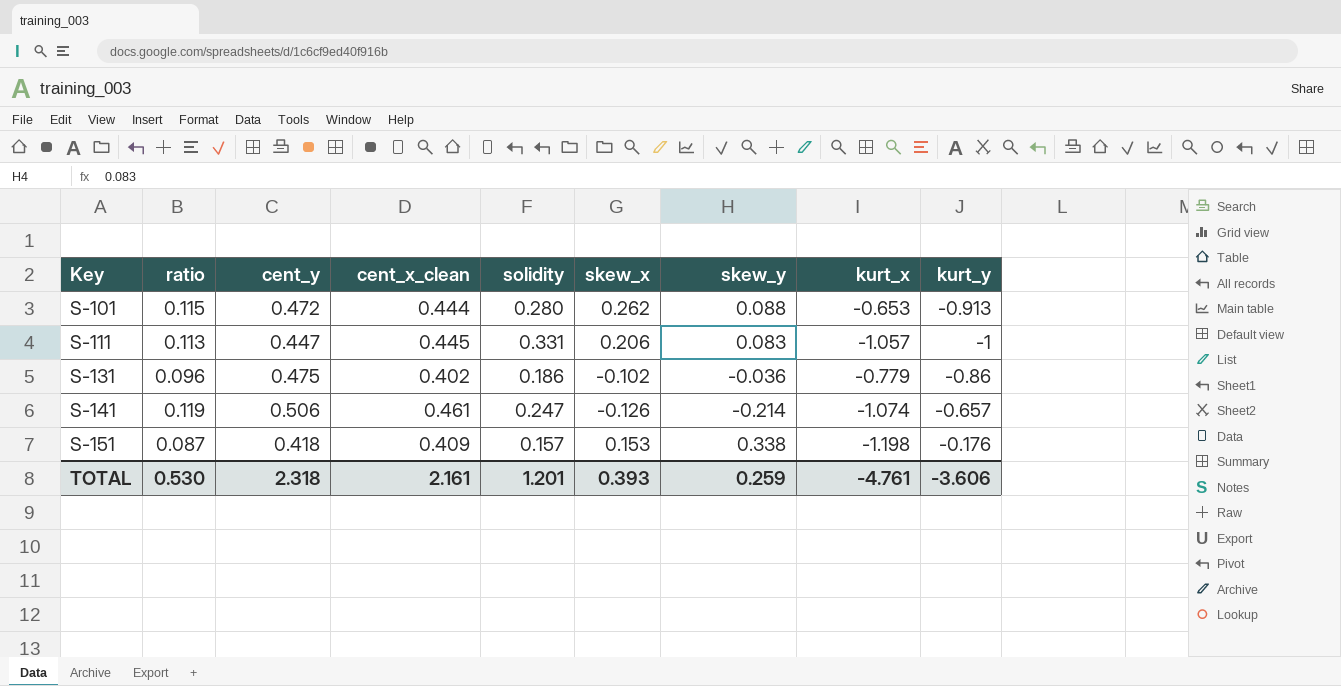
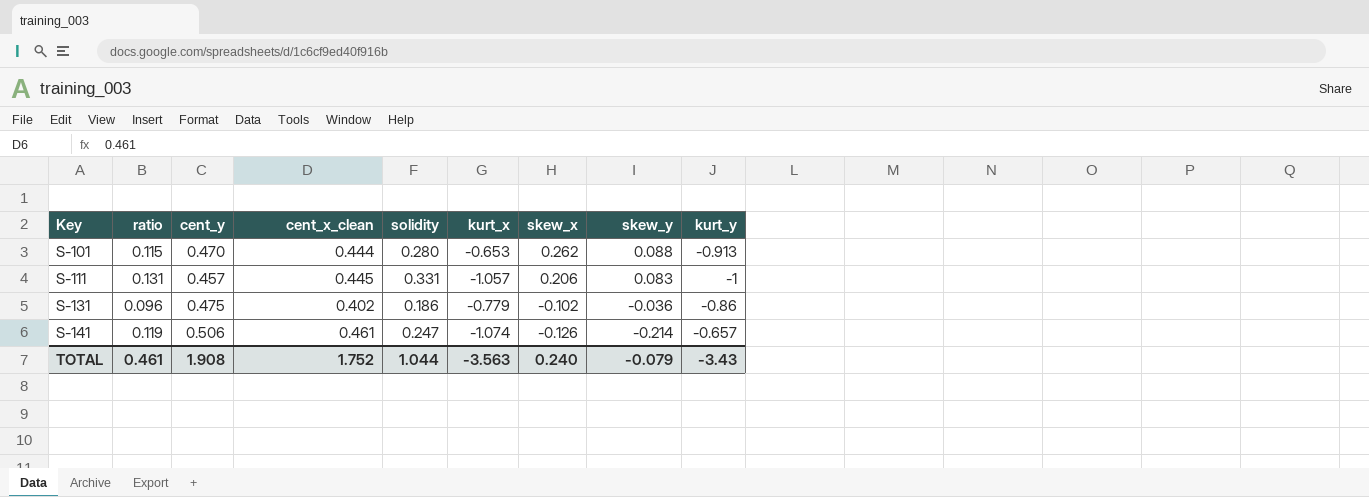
column kurt_x | position: 8 -> 6
row S-151: 0.087 | 0.418 | 0.409 | 0.157 | 0.153 | 0.338 | -1.198 | -0.176 -> none
S-101 | cent_y: 0.472 -> 0.470
S-111 | ratio: 0.113 -> 0.131
S-111 | cent_y: 0.447 -> 0.457
TOTAL | ratio: 0.530 -> 0.461
TOTAL | cent_y: 2.318 -> 1.908
TOTAL | cent_x_clean: 2.161 -> 1.752
TOTAL | solidity: 1.201 -> 1.044
TOTAL | kurt_x: -4.761 -> -3.563
TOTAL | skew_x: 0.393 -> 0.240
TOTAL | skew_y: 0.259 -> -0.079
TOTAL | kurt_y: -3.606 -> -3.43

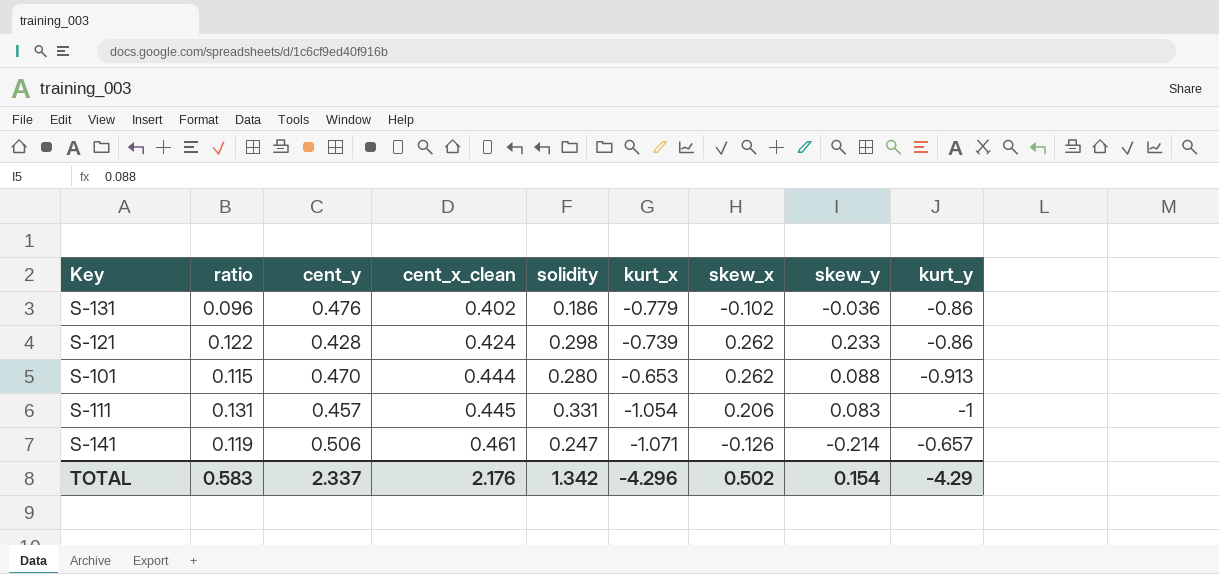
row order: Key ascending -> cent_x_clean ascending
S-131 | cent_y: 0.475 -> 0.476
row S-121: none -> 0.122 | 0.428 | 0.424 | 0.298 | -0.739 | 0.262 | 0.233 | -0.86
S-111 | kurt_x: -1.057 -> -1.054
S-141 | kurt_x: -1.074 -> -1.071
TOTAL | ratio: 0.461 -> 0.583
TOTAL | cent_y: 1.908 -> 2.337
TOTAL | cent_x_clean: 1.752 -> 2.176
TOTAL | solidity: 1.044 -> 1.342
TOTAL | kurt_x: -3.563 -> -4.296
TOTAL | skew_x: 0.240 -> 0.502
TOTAL | skew_y: -0.079 -> 0.154
TOTAL | kurt_y: -3.43 -> -4.29

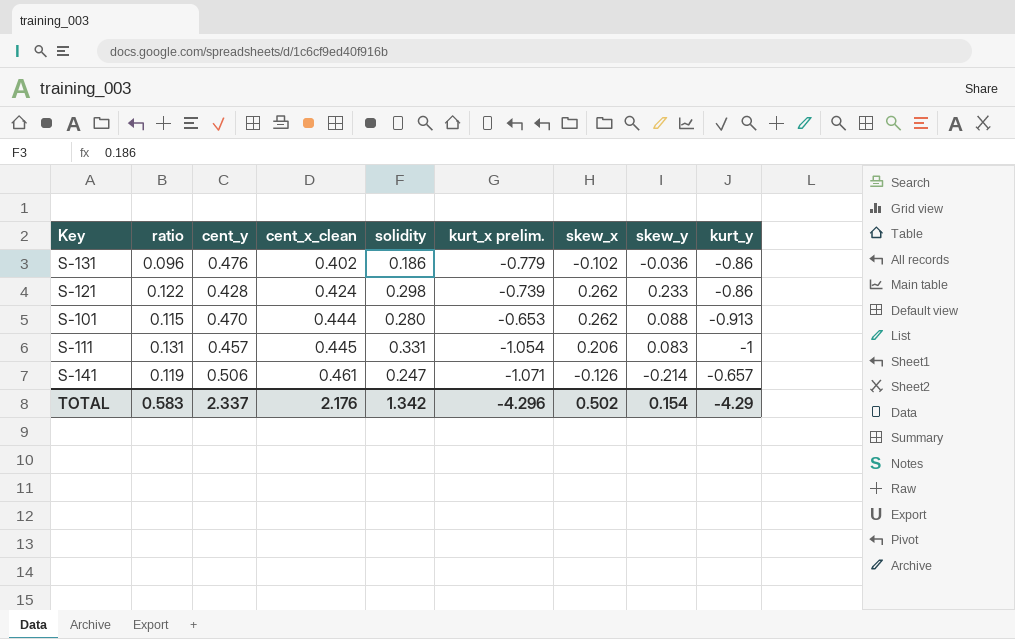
column name: kurt_x -> kurt_x prelim.

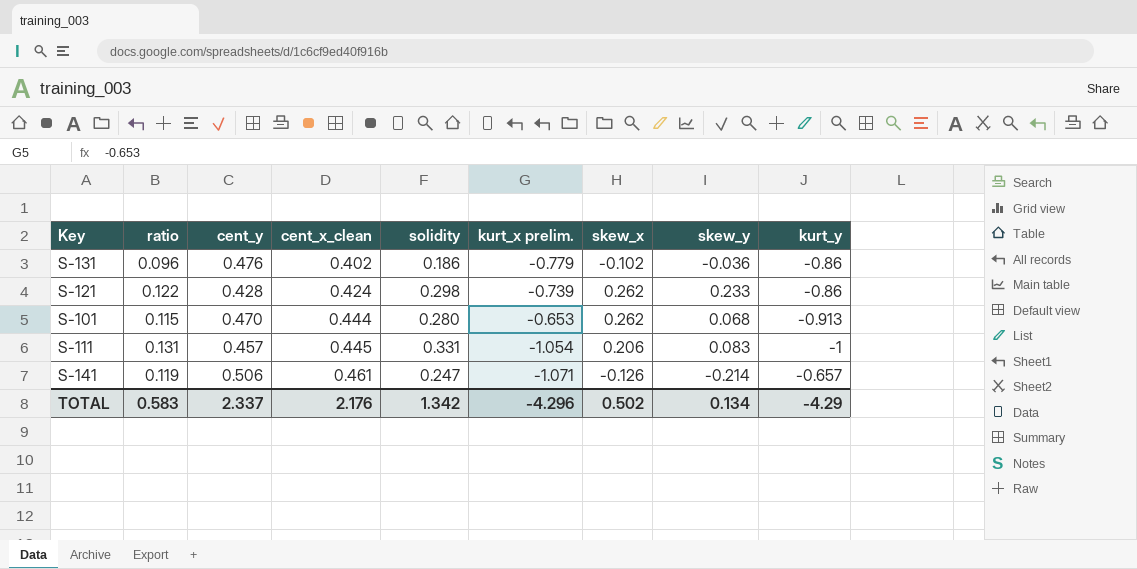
S-101 | skew_y: 0.088 -> 0.068
TOTAL | skew_y: 0.154 -> 0.134

